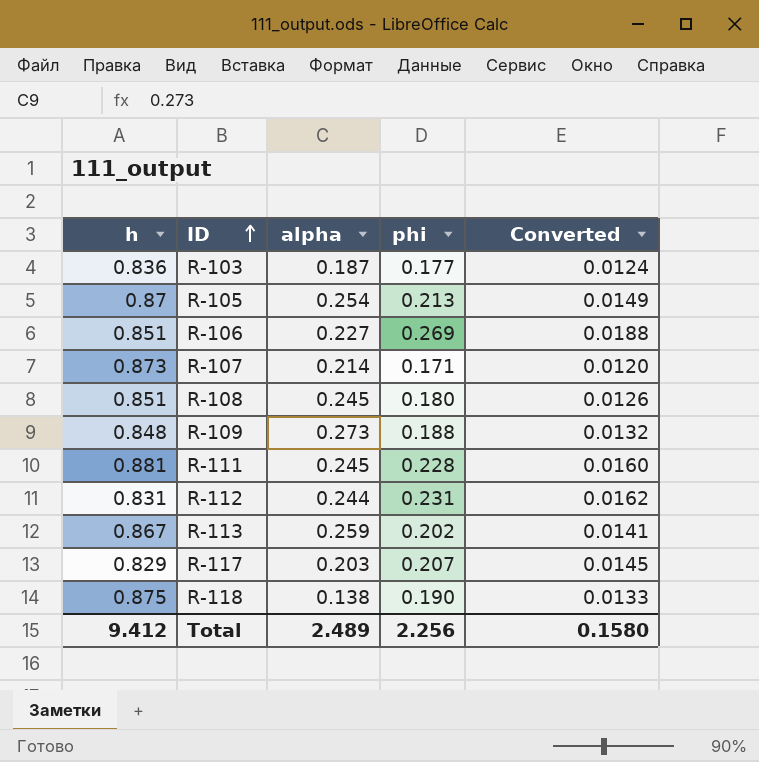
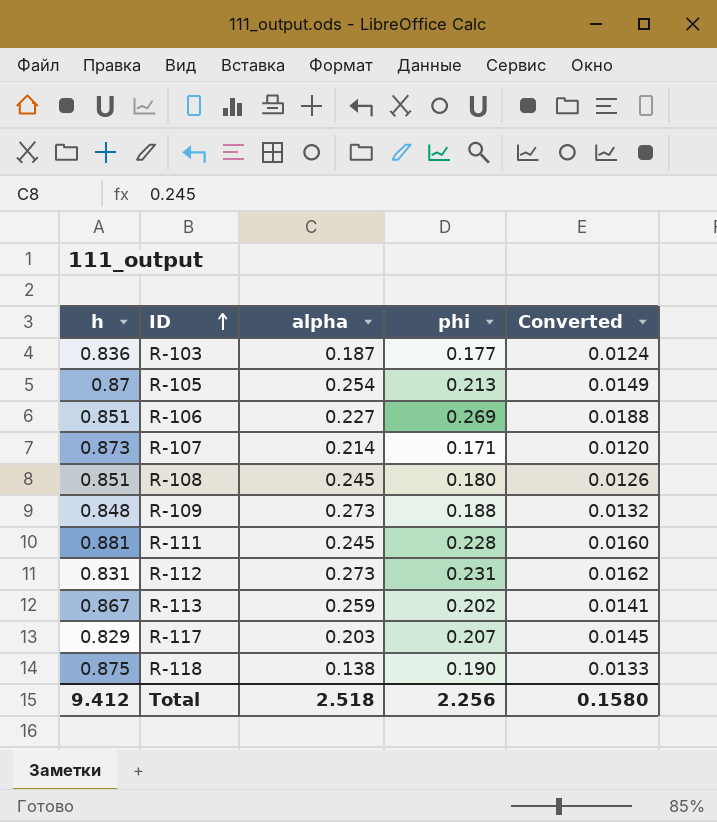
R-112 | alpha: 0.244 -> 0.273
Total | alpha: 2.489 -> 2.518

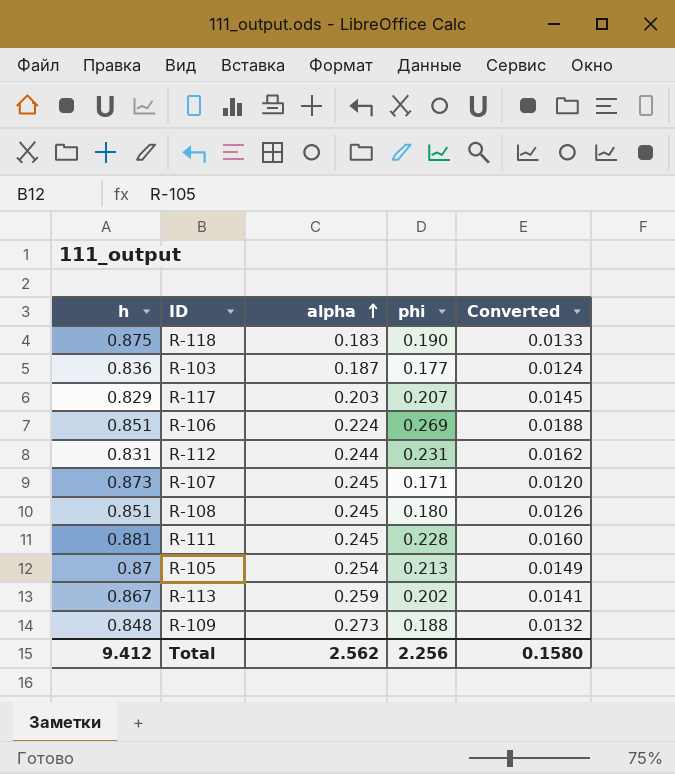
row order: ID ascending -> alpha ascending
R-118 | alpha: 0.138 -> 0.183
R-106 | alpha: 0.227 -> 0.224
R-112 | alpha: 0.273 -> 0.244
R-107 | alpha: 0.214 -> 0.245
Total | alpha: 2.518 -> 2.562

